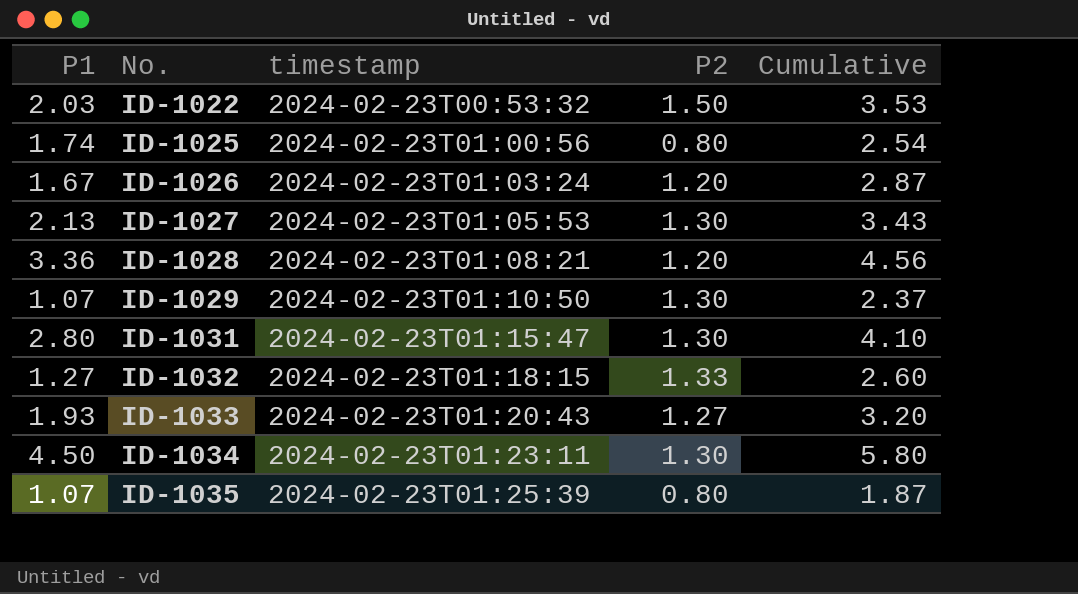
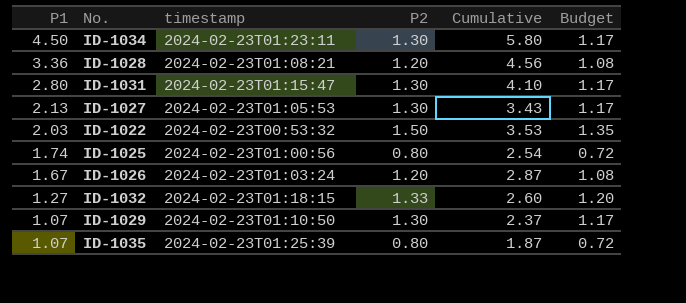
row order: No. ascending -> P1 descending
column Budget | formula: none -> [P2] * 0.9
row ID-1033: 1.93 | 2024-02-23T01:20:43 | 1.27 | 3.20 -> none

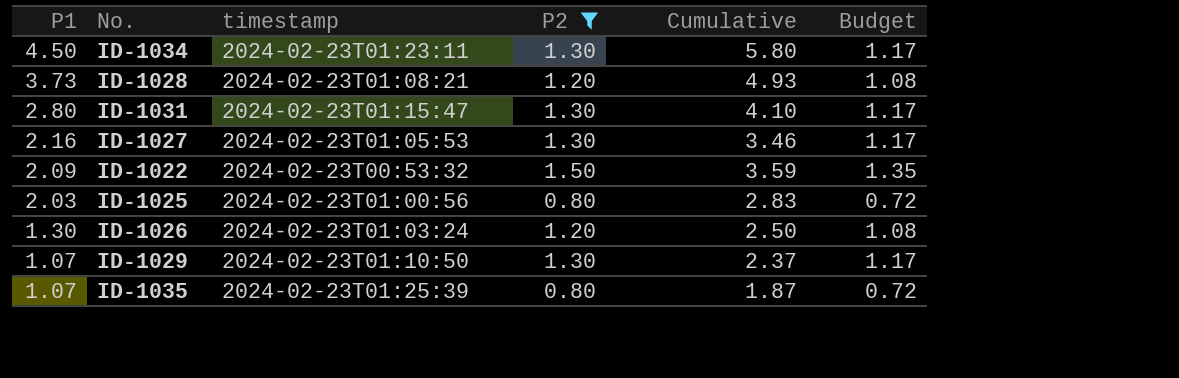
filter: none -> P2 != 1.33
ID-1028 | P1: 3.36 -> 3.73
ID-1028 | Cumulative: 4.56 -> 4.93
ID-1027 | P1: 2.13 -> 2.16
ID-1027 | Cumulative: 3.43 -> 3.46
ID-1022 | P1: 2.03 -> 2.09
ID-1022 | Cumulative: 3.53 -> 3.59
ID-1025 | P1: 1.74 -> 2.03
ID-1025 | Cumulative: 2.54 -> 2.83
ID-1026 | P1: 1.67 -> 1.30
ID-1026 | Cumulative: 2.87 -> 2.50

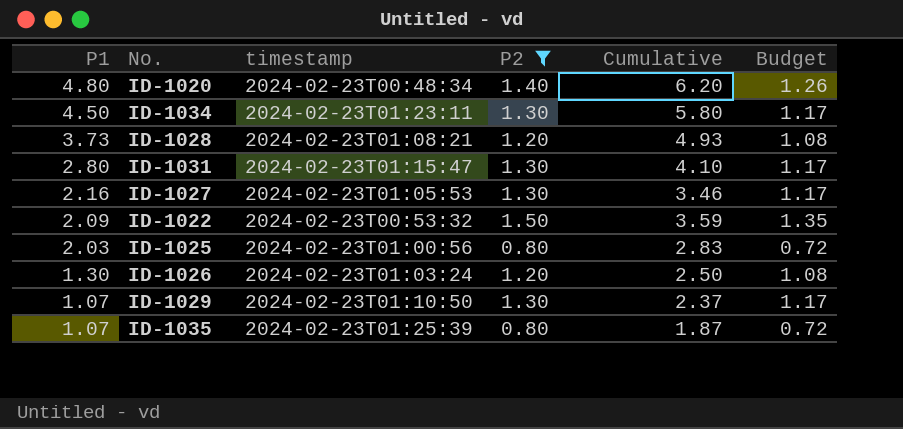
row ID-1020: none -> 4.80 | 2024-02-23T00:48:34 | 1.40 | 6.20 | 1.26

